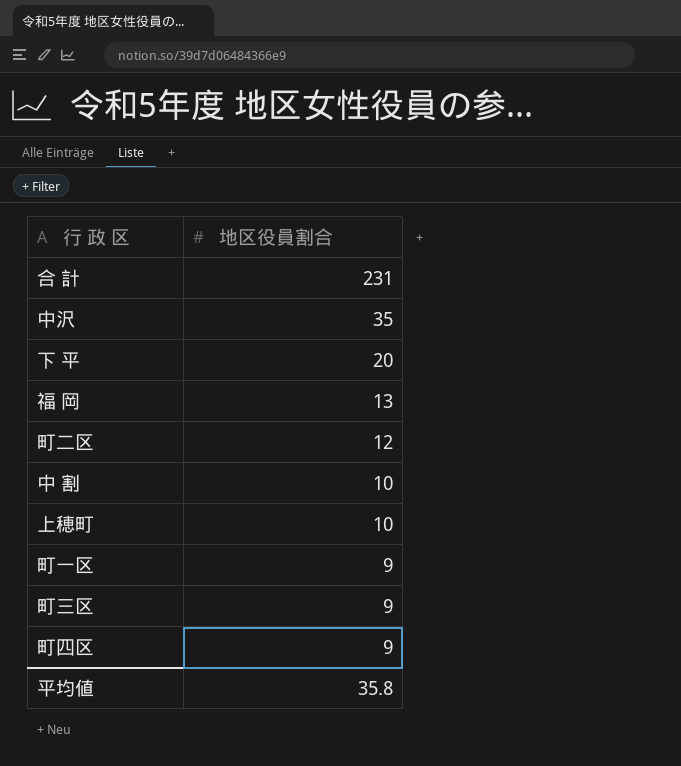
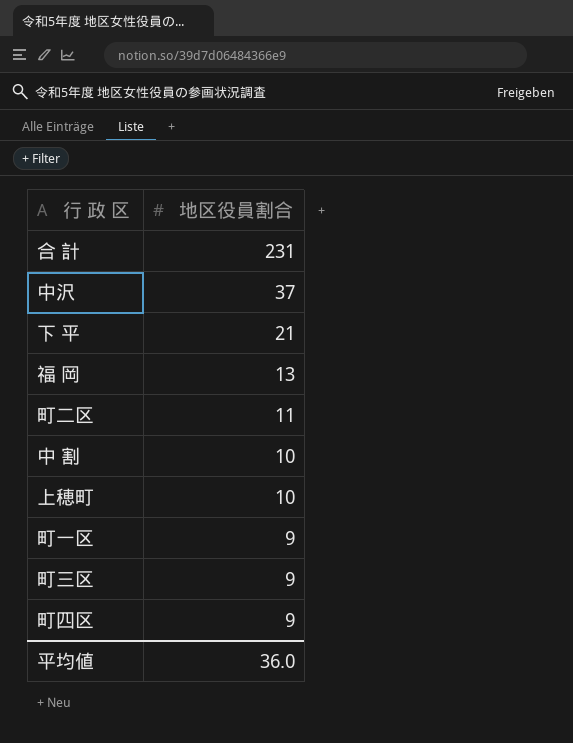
中沢 | 地区役員割合: 35 -> 37
下 平 | 地区役員割合: 20 -> 21
町二区 | 地区役員割合: 12 -> 11
平均値 | 地区役員割合: 35.8 -> 36.0

